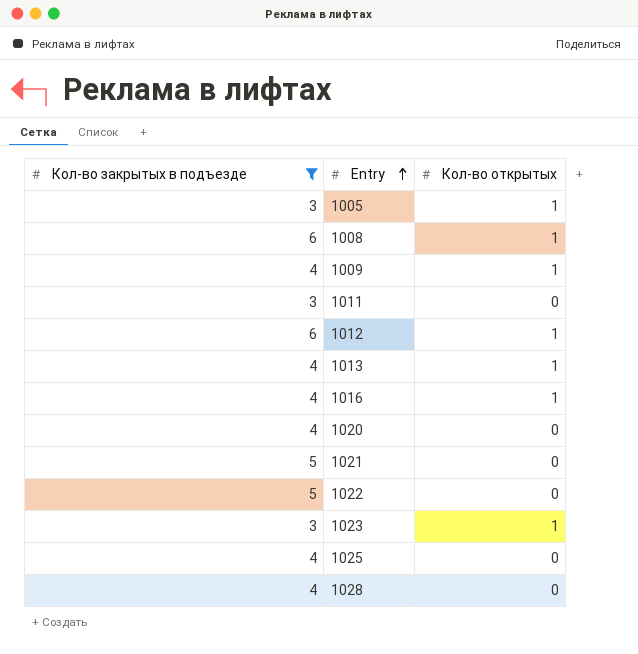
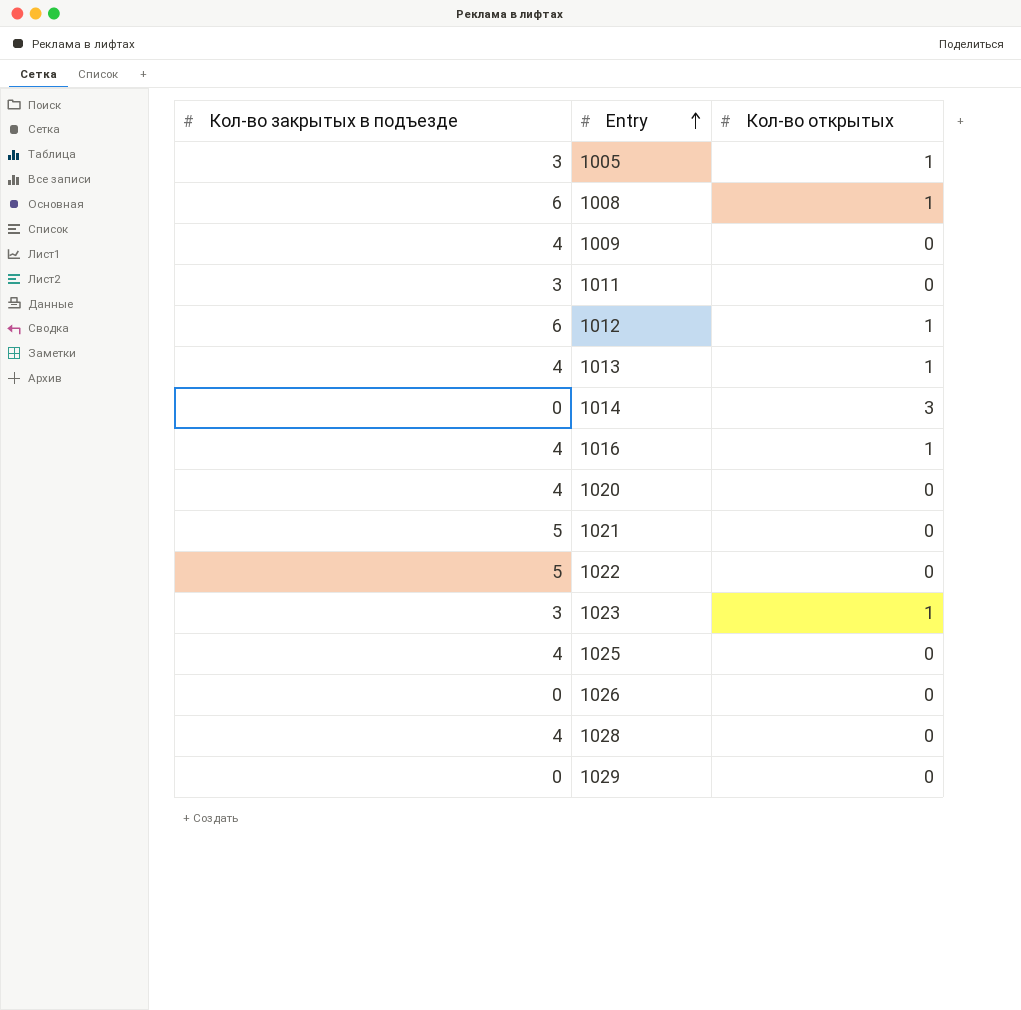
filter: Кол-во закрытых в подъезде != 0 -> none
1009 | Кол-во открытых: 1 -> 0

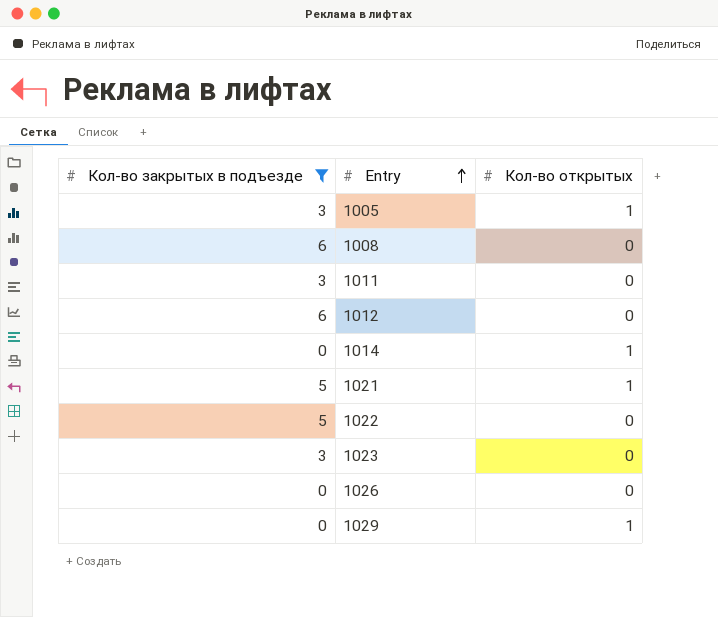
filter: none -> Кол-во закрытых в подъезде != 4
1008 | Кол-во открытых: 1 -> 0
1012 | Кол-во открытых: 1 -> 0
1014 | Кол-во открытых: 3 -> 1
1021 | Кол-во открытых: 0 -> 1
1023 | Кол-во открытых: 1 -> 0
1029 | Кол-во открытых: 0 -> 1

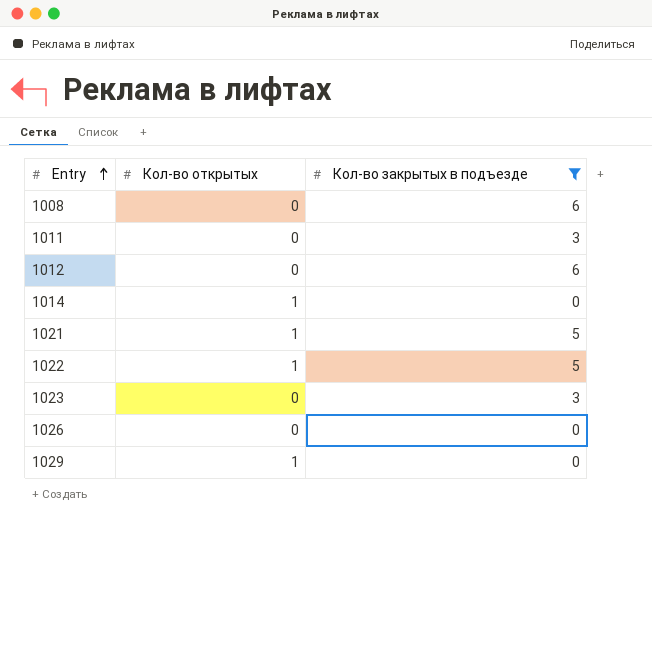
column Кол-во закрытых в подъезде | position: 1 -> 3
row 1005: 3 | 1 -> none
1022 | Кол-во открытых: 0 -> 1

